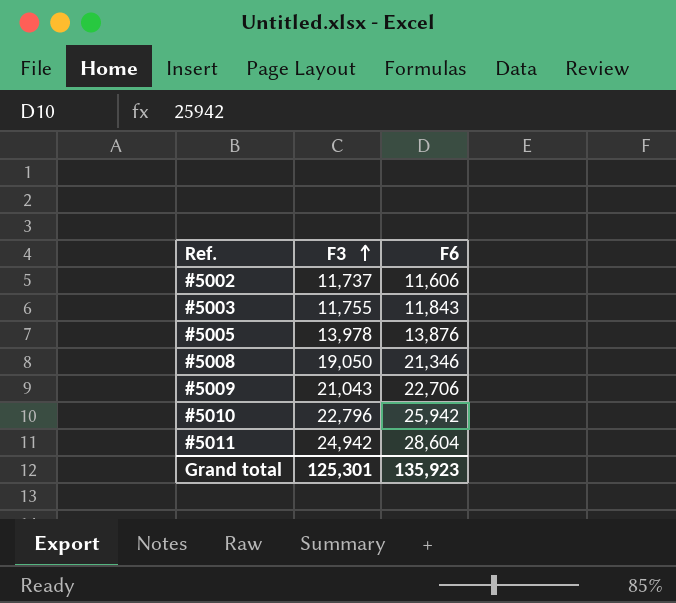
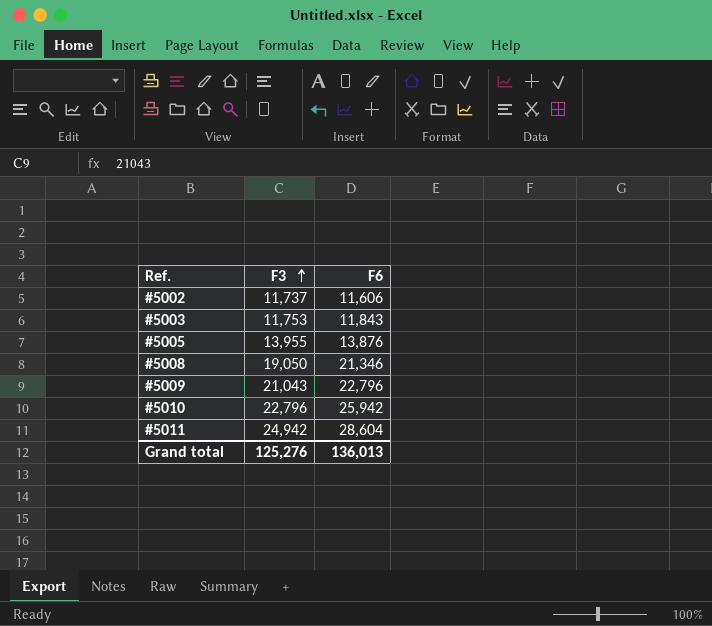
#5003 | F3: 11,755 -> 11,753
#5005 | F3: 13,978 -> 13,955
#5009 | F6: 22,706 -> 22,796
Grand total | F3: 125,301 -> 125,276
Grand total | F6: 135,923 -> 136,013

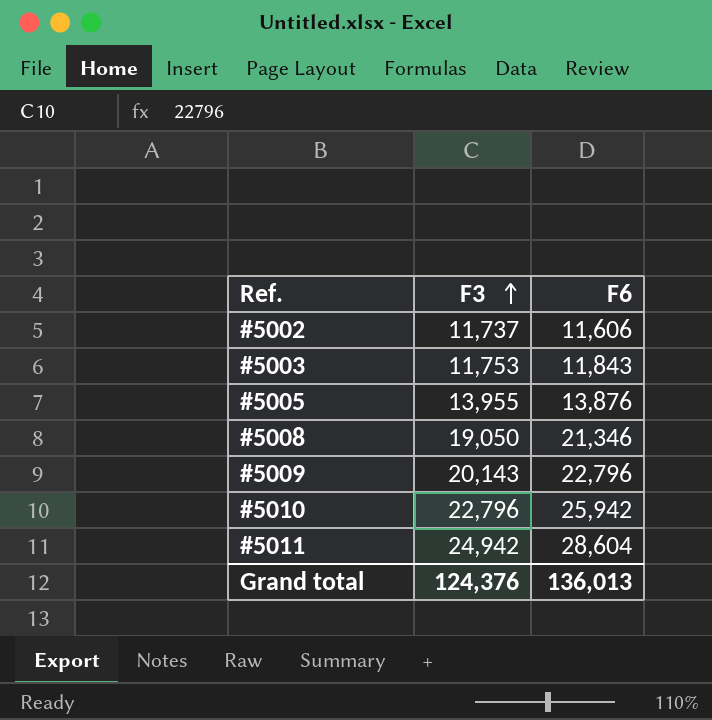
#5009 | F3: 21,043 -> 20,143
Grand total | F3: 125,276 -> 124,376

